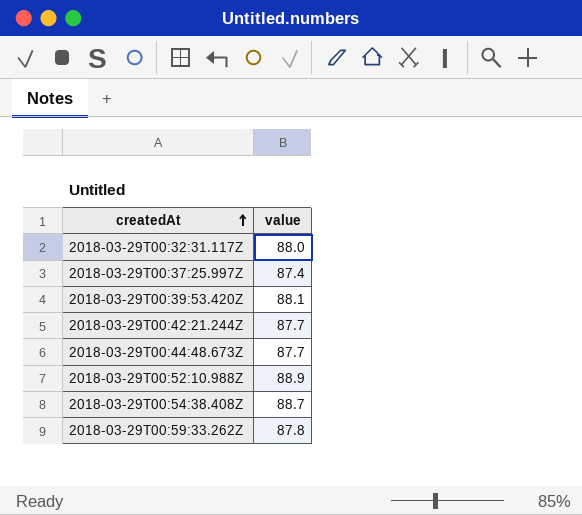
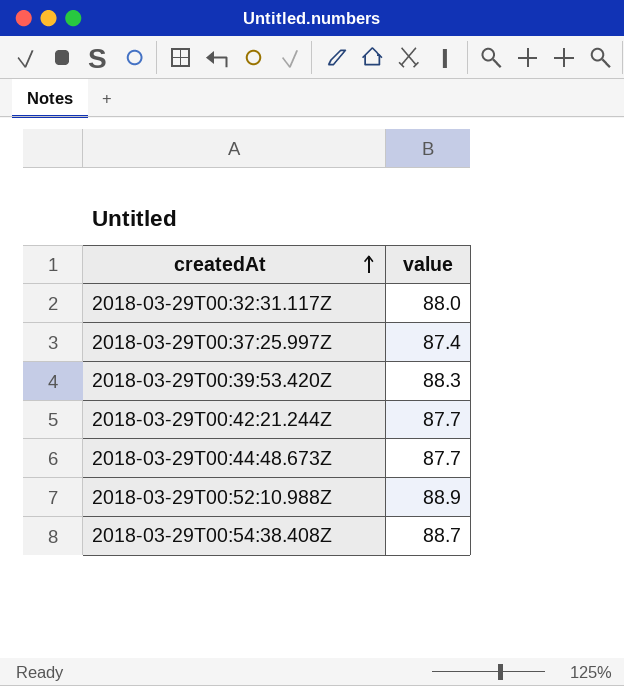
row 2018-03-29T00:59:33.262Z: 87.8 -> none
2018-03-29T00:39:53.420Z | value: 88.1 -> 88.3

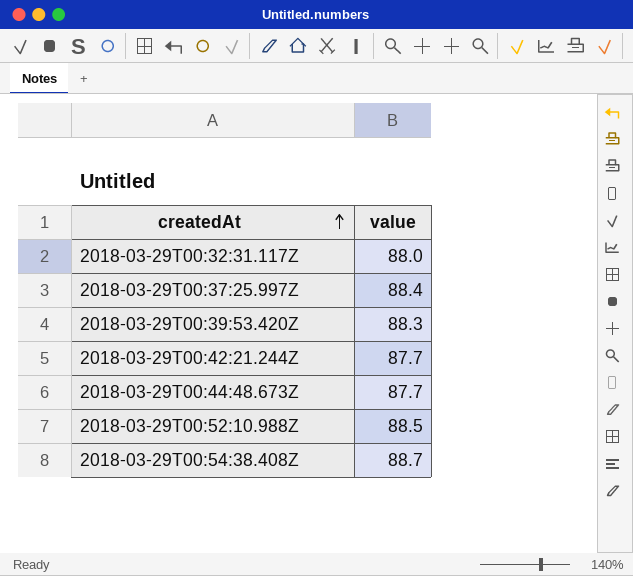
2018-03-29T00:37:25.997Z | value: 87.4 -> 88.4
2018-03-29T00:52:10.988Z | value: 88.9 -> 88.5

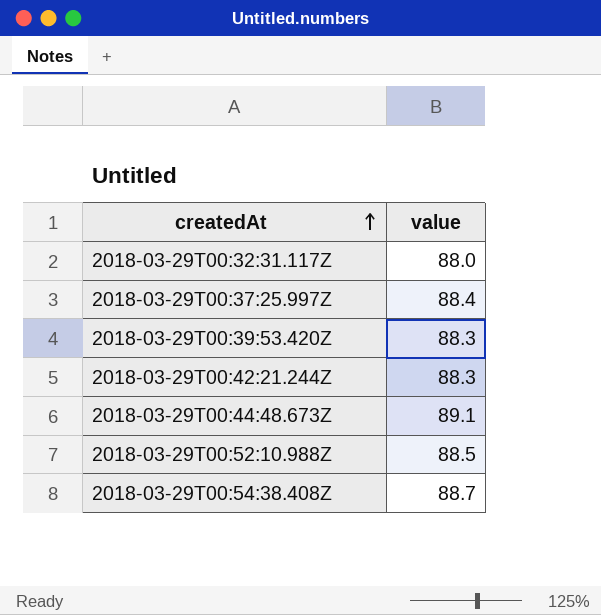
2018-03-29T00:42:21.244Z | value: 87.7 -> 88.3
2018-03-29T00:44:48.673Z | value: 87.7 -> 89.1

